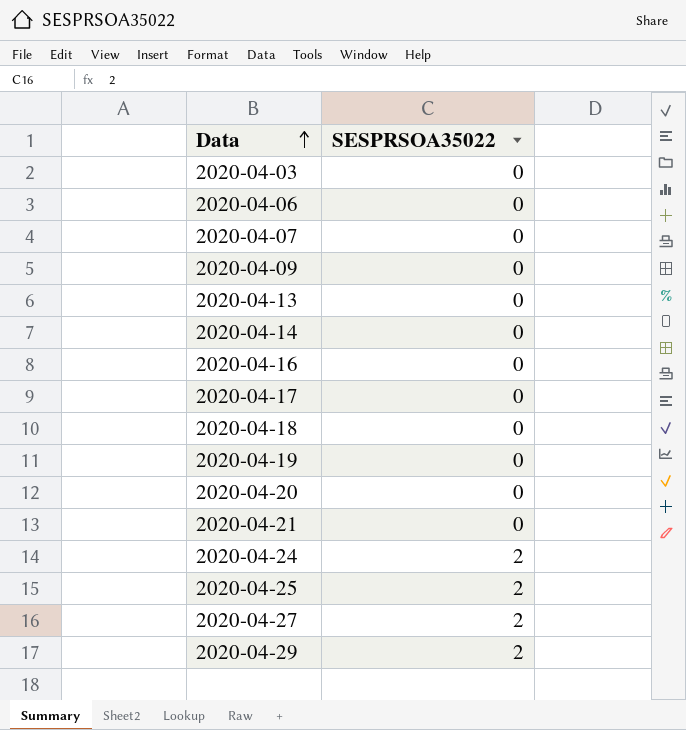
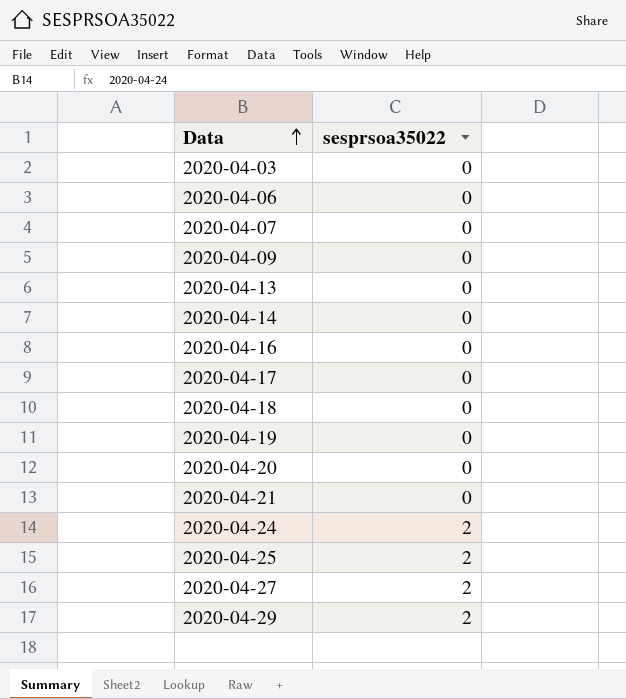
column name: SESPRSOA35022 -> sesprsoa35022

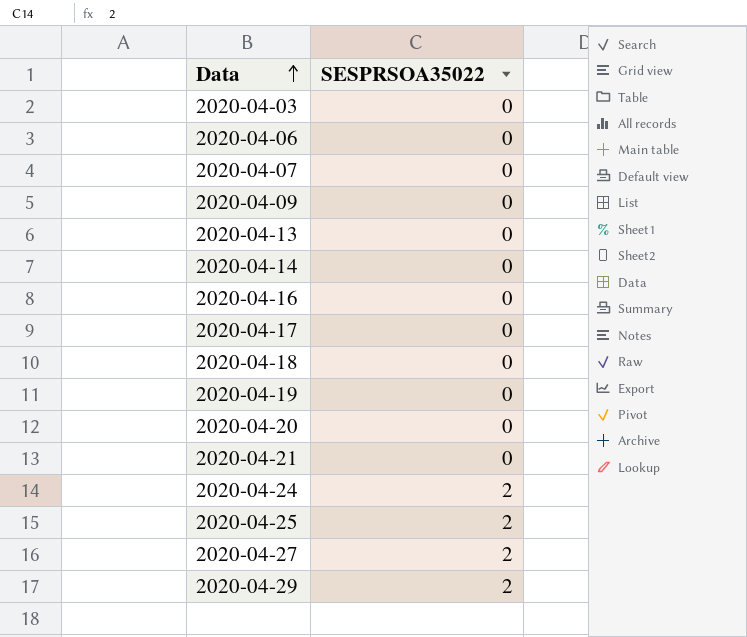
column name: sesprsoa35022 -> SESPRSOA35022

